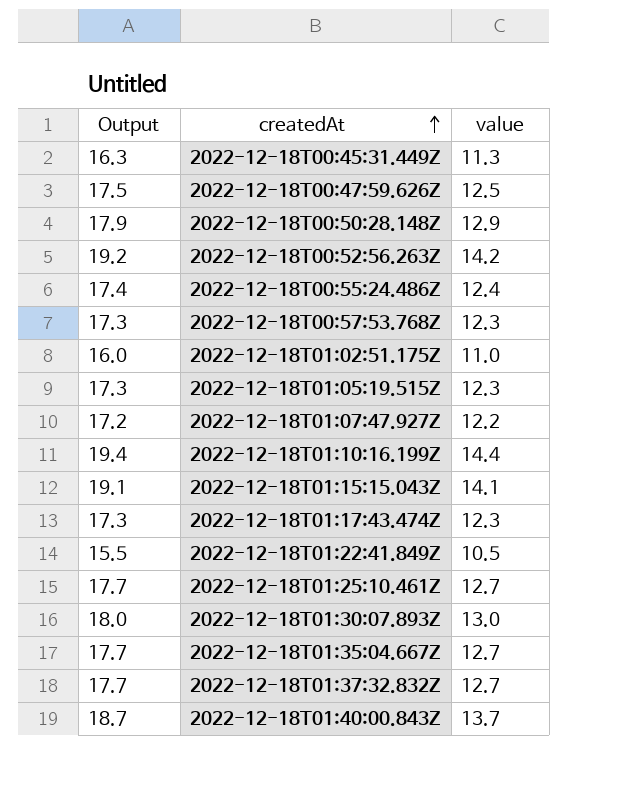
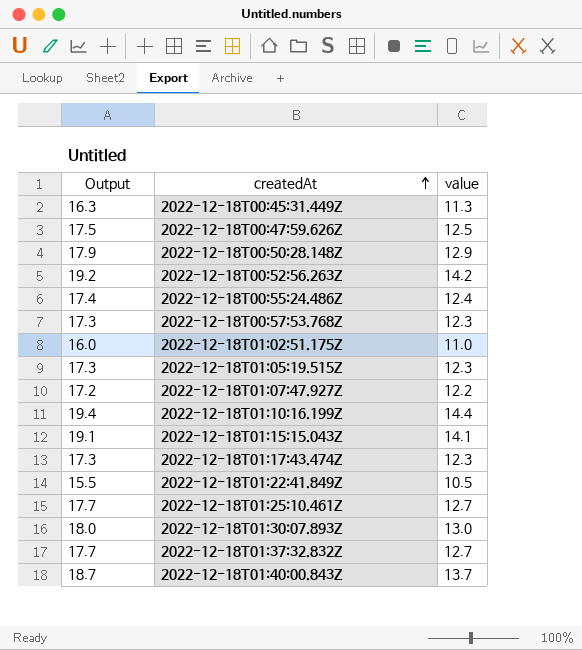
row 2022-12-18T01:35:04.667Z: 17.7 | 12.7 -> none

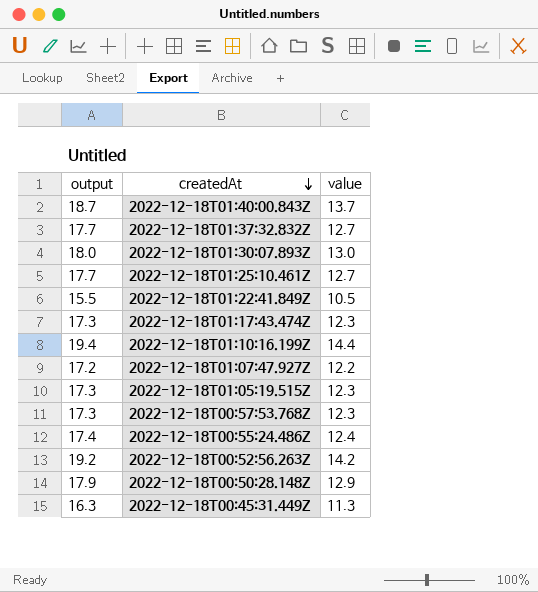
row order: createdAt ascending -> createdAt descending
column name: Output -> output
row 2022-12-18T00:47:59.626Z: 17.5 | 12.5 -> none
row 2022-12-18T01:02:51.175Z: 16.0 | 11.0 -> none
row 2022-12-18T01:15:15.043Z: 19.1 | 14.1 -> none

